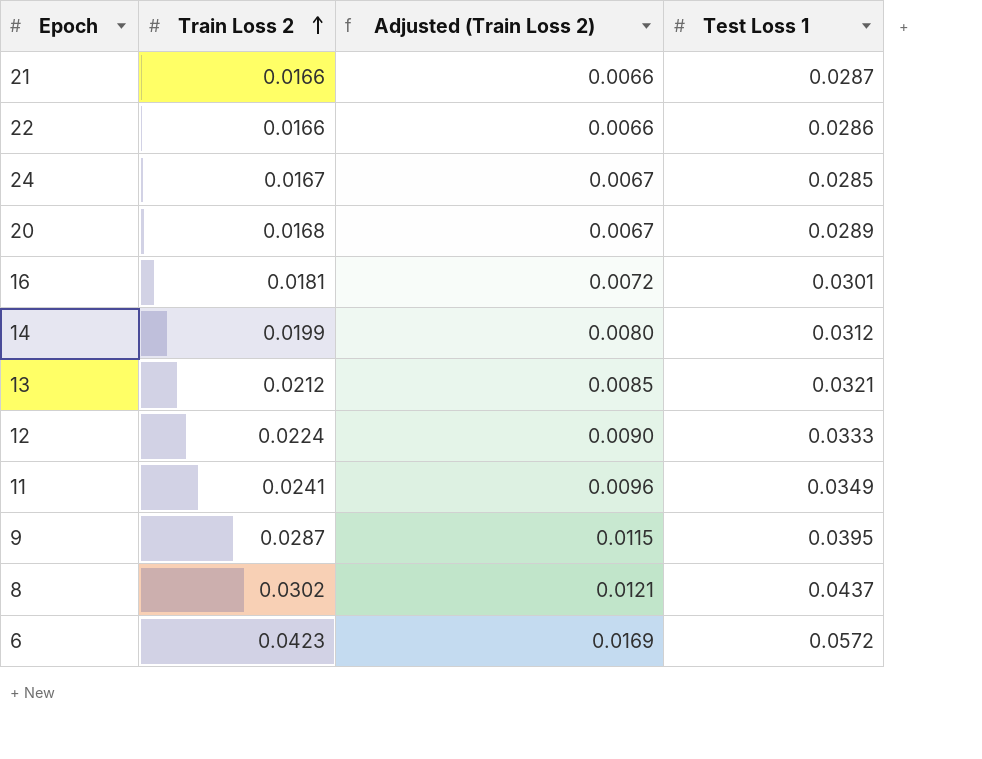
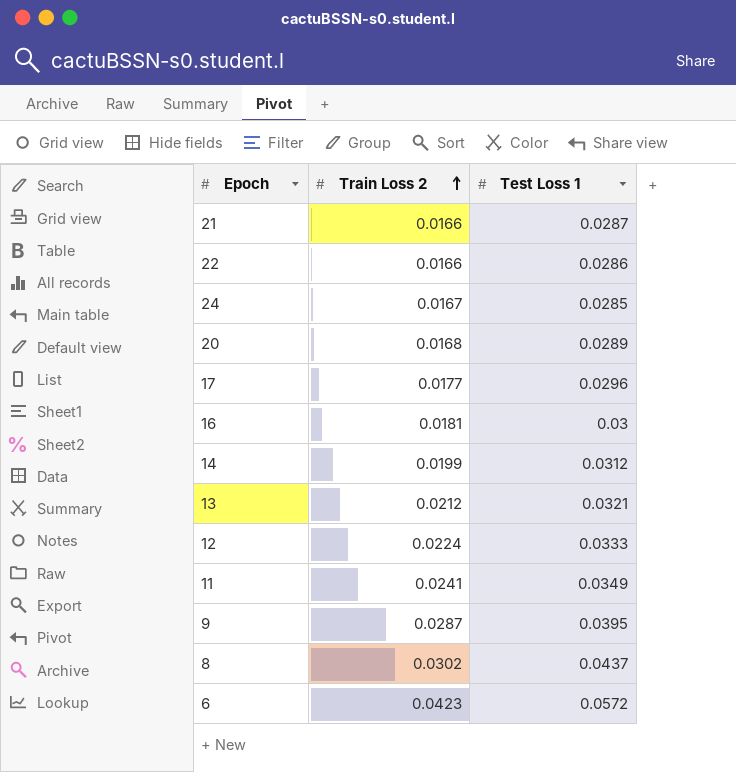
column Adjusted (Train Loss 2) | formula: [Train Loss 2] * 0.4 -> none
row 17: none -> 0.0177 | 0.0296
16 | Test Loss 1: 0.0301 -> 0.03

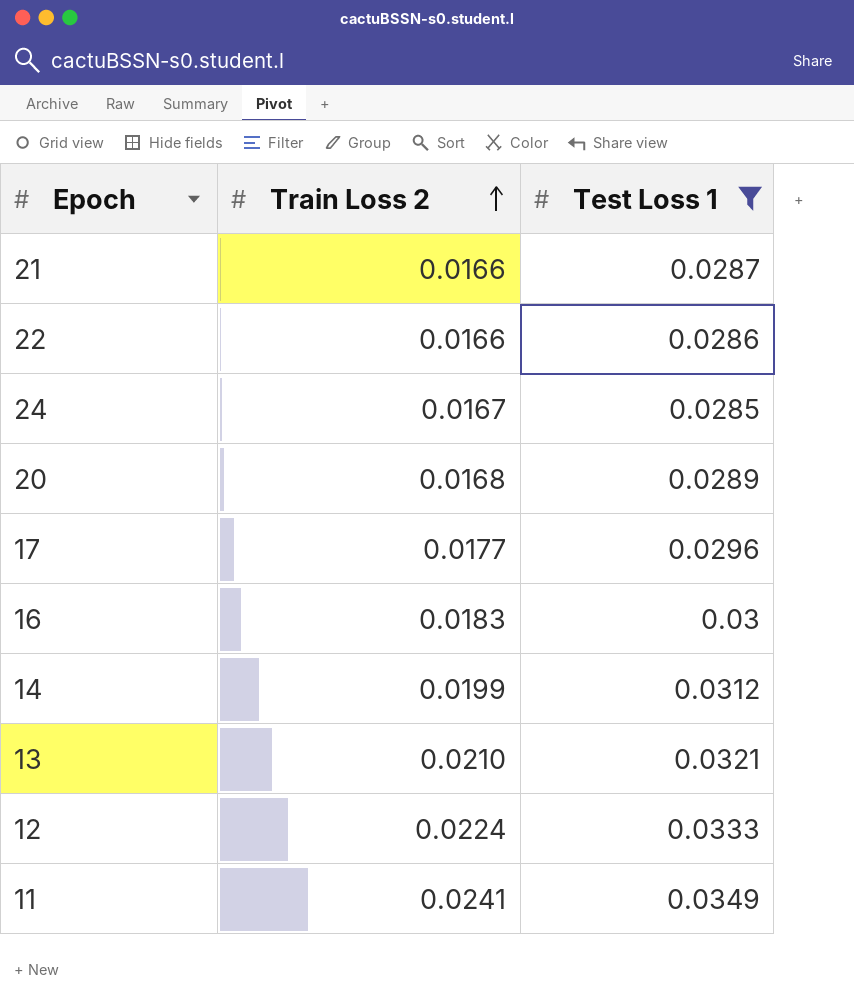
filter: none -> Test Loss 1 <= 0.0349
16 | Train Loss 2: 0.0181 -> 0.0183
13 | Train Loss 2: 0.0212 -> 0.0210

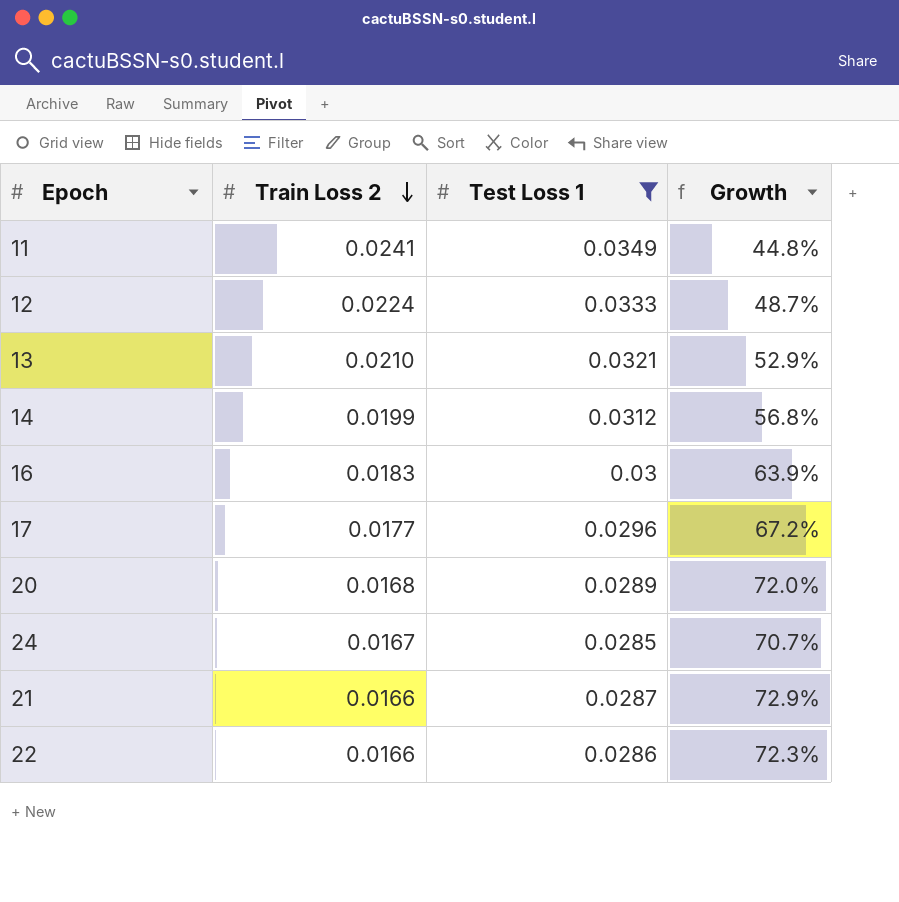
row order: Train Loss 2 ascending -> Train Loss 2 descending
column Growth | formula: none -> ([Test Loss 1] - [Train Loss 2]) / [Train Loss 2]

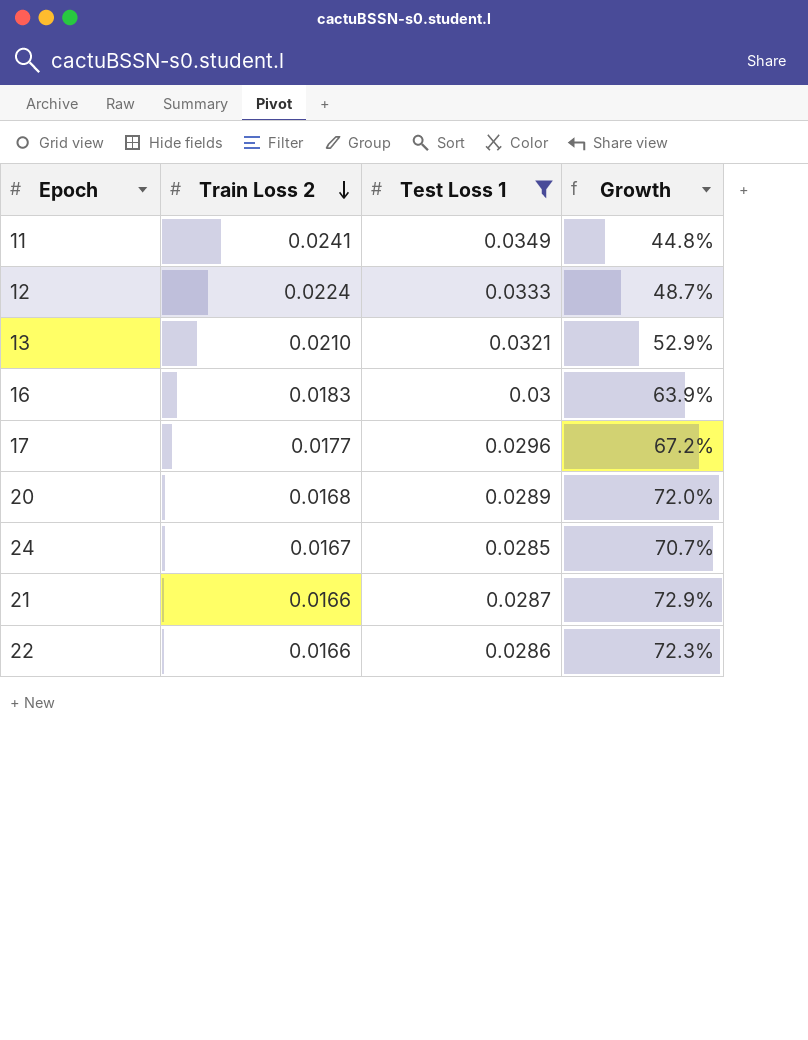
row 14: 0.0199 | 0.0312 | 56.8% -> none

